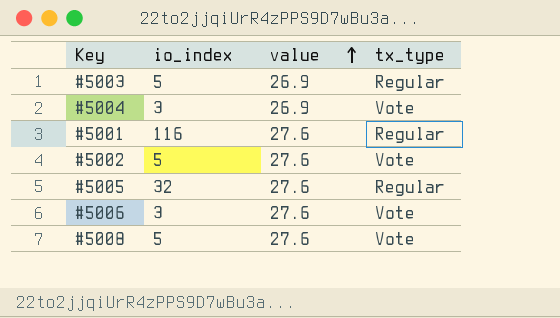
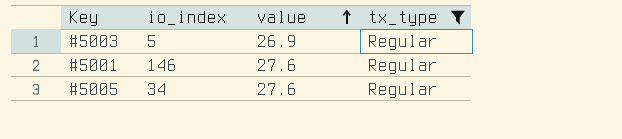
filter: none -> tx_type = Regular
#5001 | io_index: 116 -> 146
#5005 | io_index: 32 -> 34

